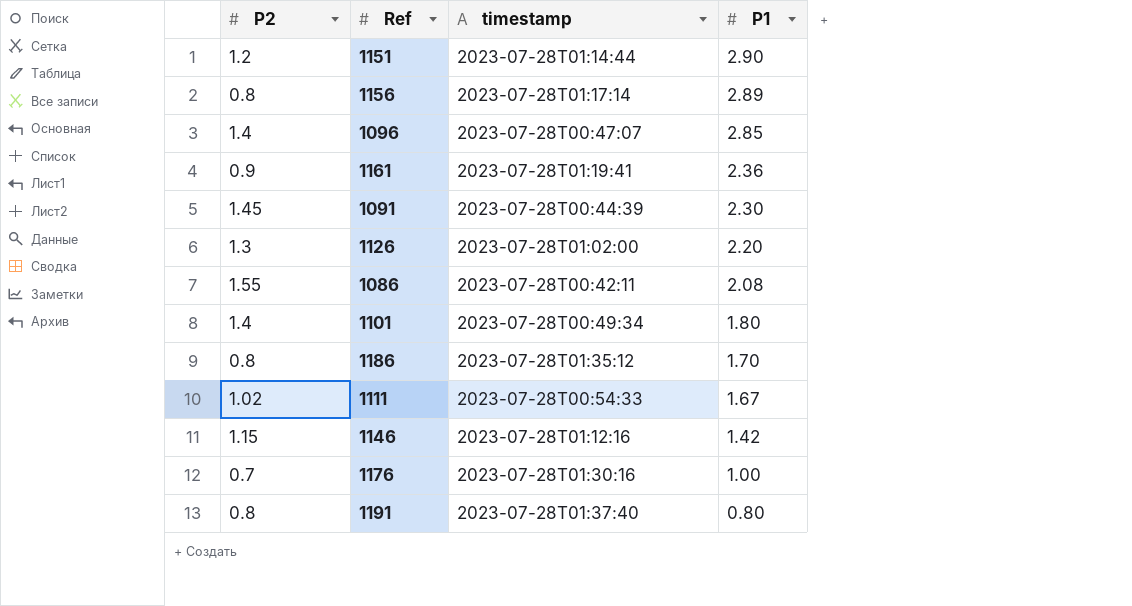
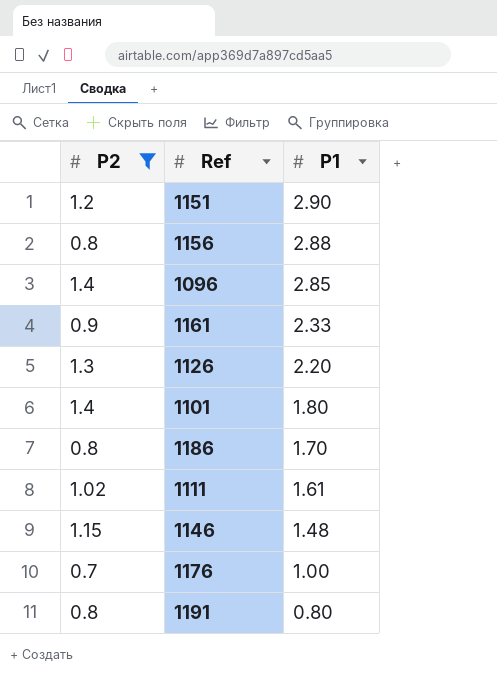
filter: none -> P2 <= 1.4
column timestamp | position: 3 -> none
1156 | P1: 2.89 -> 2.88
1161 | P1: 2.36 -> 2.33
1111 | P1: 1.67 -> 1.61
1146 | P1: 1.42 -> 1.48

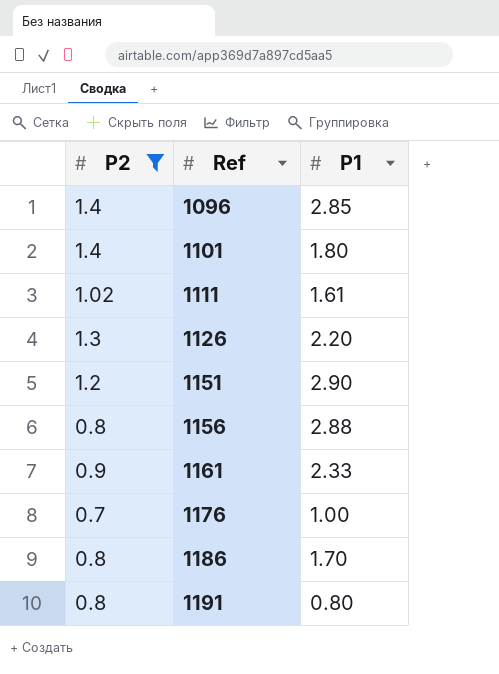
row order: P1 descending -> Ref ascending
row 1146: 1.15 | 1.48 -> none

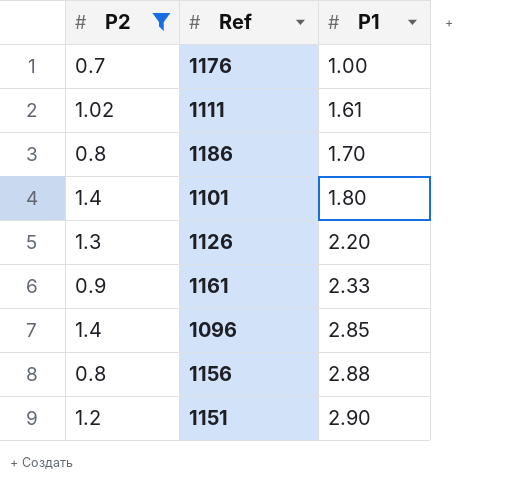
row order: Ref ascending -> P1 ascending
row 1191: 0.8 | 0.80 -> none

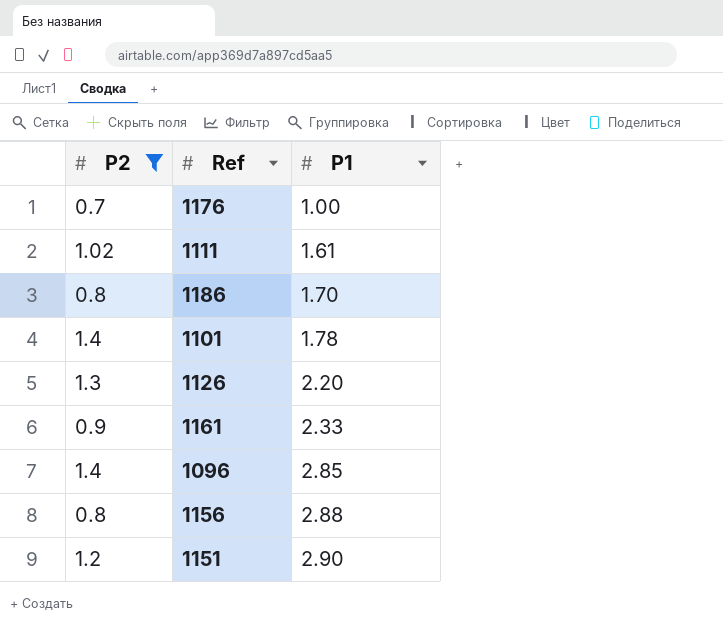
1101 | P1: 1.80 -> 1.78

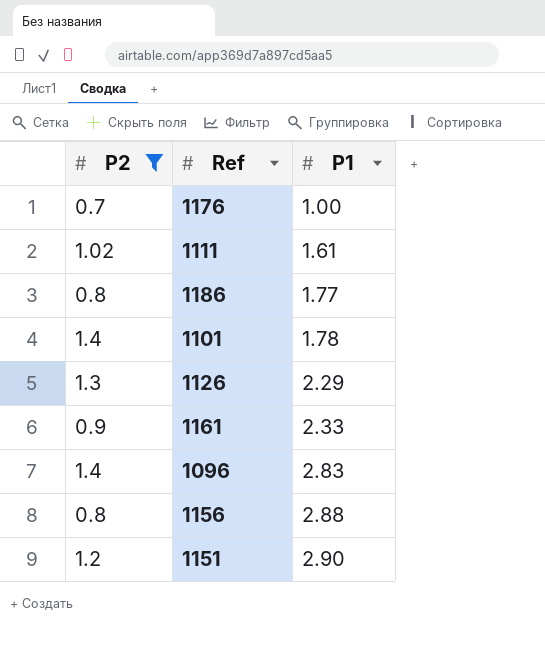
1186 | P1: 1.70 -> 1.77
1126 | P1: 2.20 -> 2.29
1096 | P1: 2.85 -> 2.83

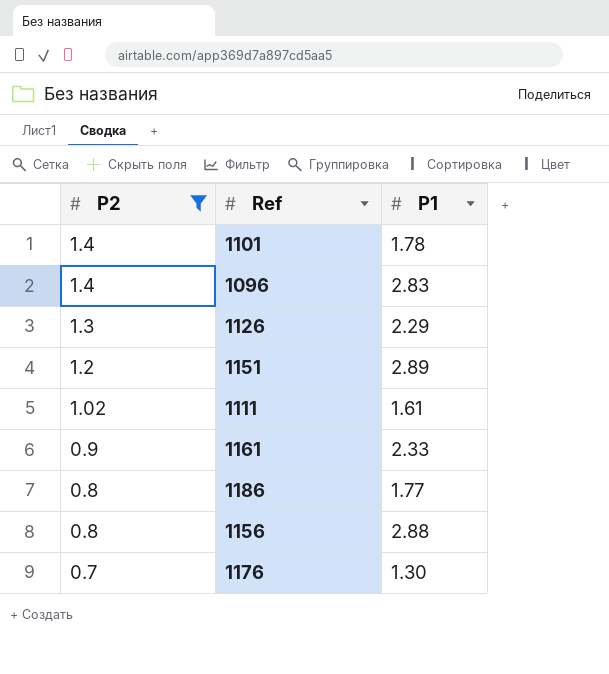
row order: P1 ascending -> P2 descending
1151 | P1: 2.90 -> 2.89
1176 | P1: 1.00 -> 1.30

